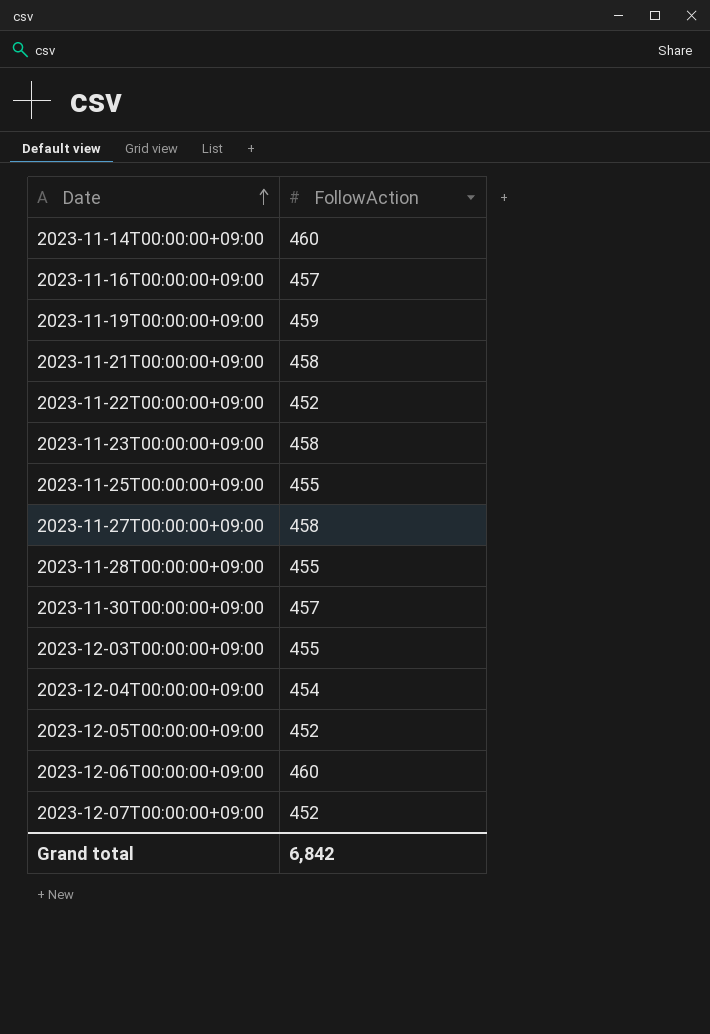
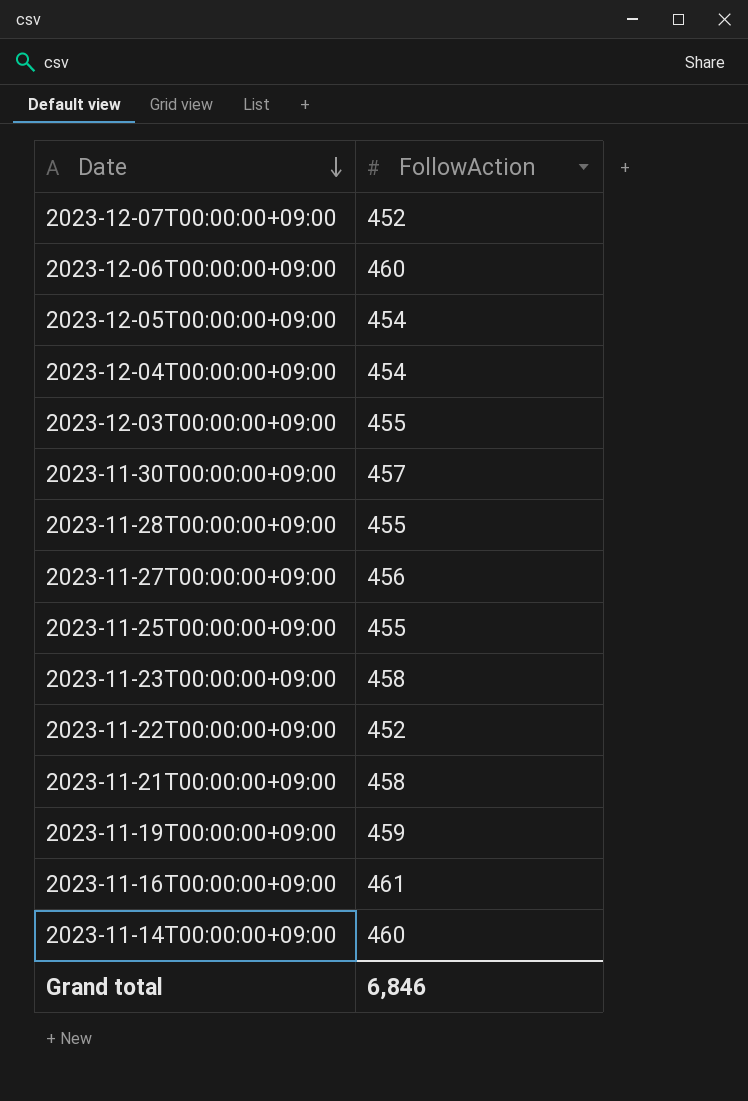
row order: Date ascending -> Date descending
2023-12-05T00:00:00+09:00 | FollowAction: 452 -> 454
2023-11-27T00:00:00+09:00 | FollowAction: 458 -> 456
2023-11-16T00:00:00+09:00 | FollowAction: 457 -> 461
Grand total | FollowAction: 6,842 -> 6,846

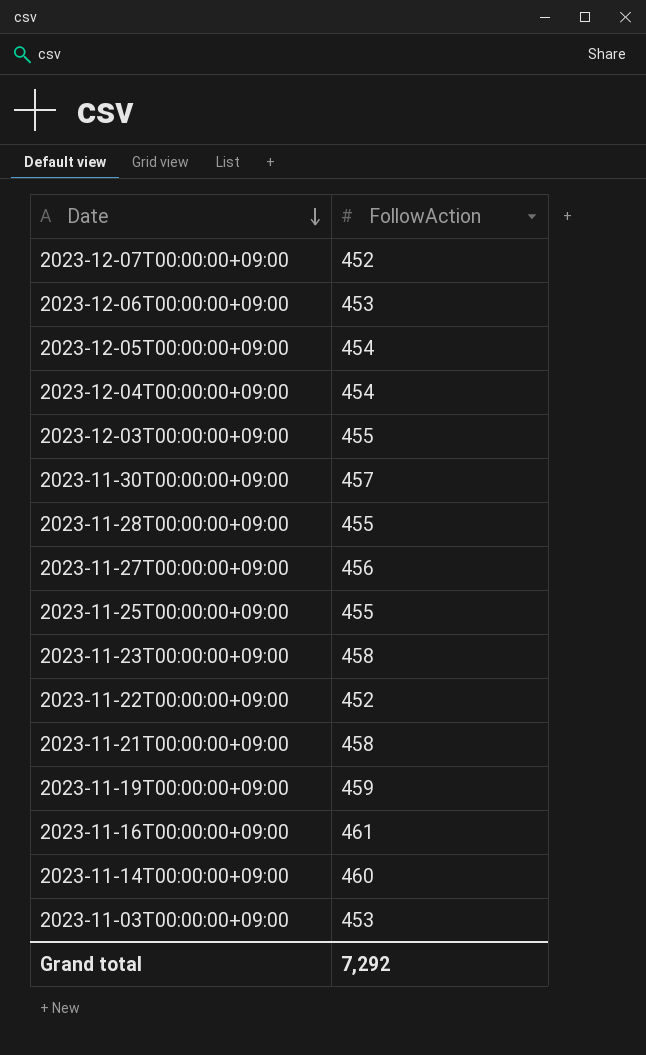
2023-12-06T00:00:00+09:00 | FollowAction: 460 -> 453
row 2023-11-03T00:00:00+09:00: none -> 453
Grand total | FollowAction: 6,846 -> 7,292

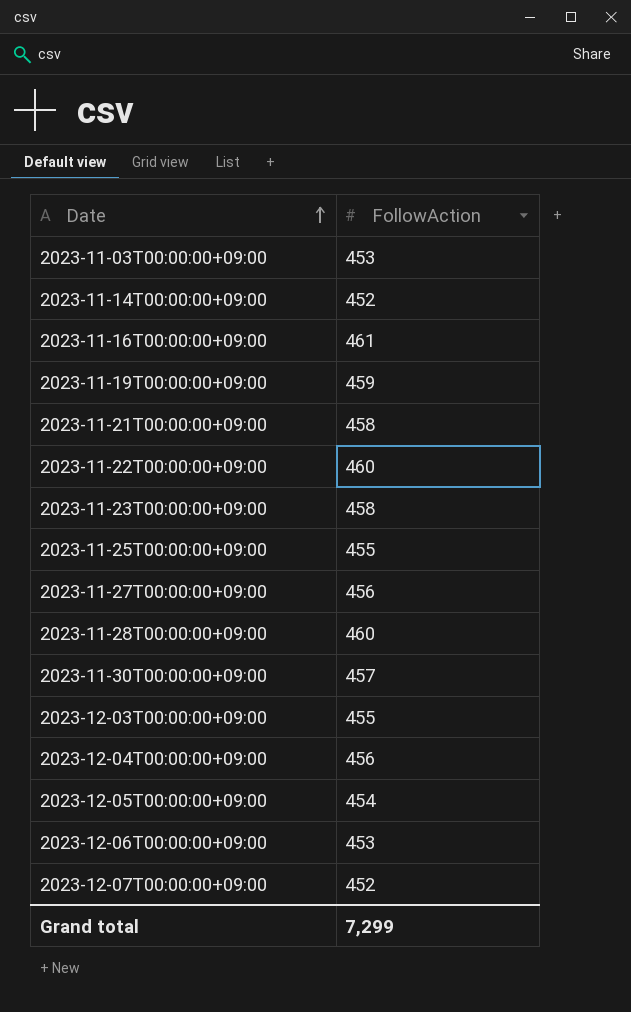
row order: Date descending -> Date ascending
2023-11-14T00:00:00+09:00 | FollowAction: 460 -> 452
2023-11-22T00:00:00+09:00 | FollowAction: 452 -> 460
2023-11-28T00:00:00+09:00 | FollowAction: 455 -> 460
2023-12-04T00:00:00+09:00 | FollowAction: 454 -> 456
Grand total | FollowAction: 7,292 -> 7,299

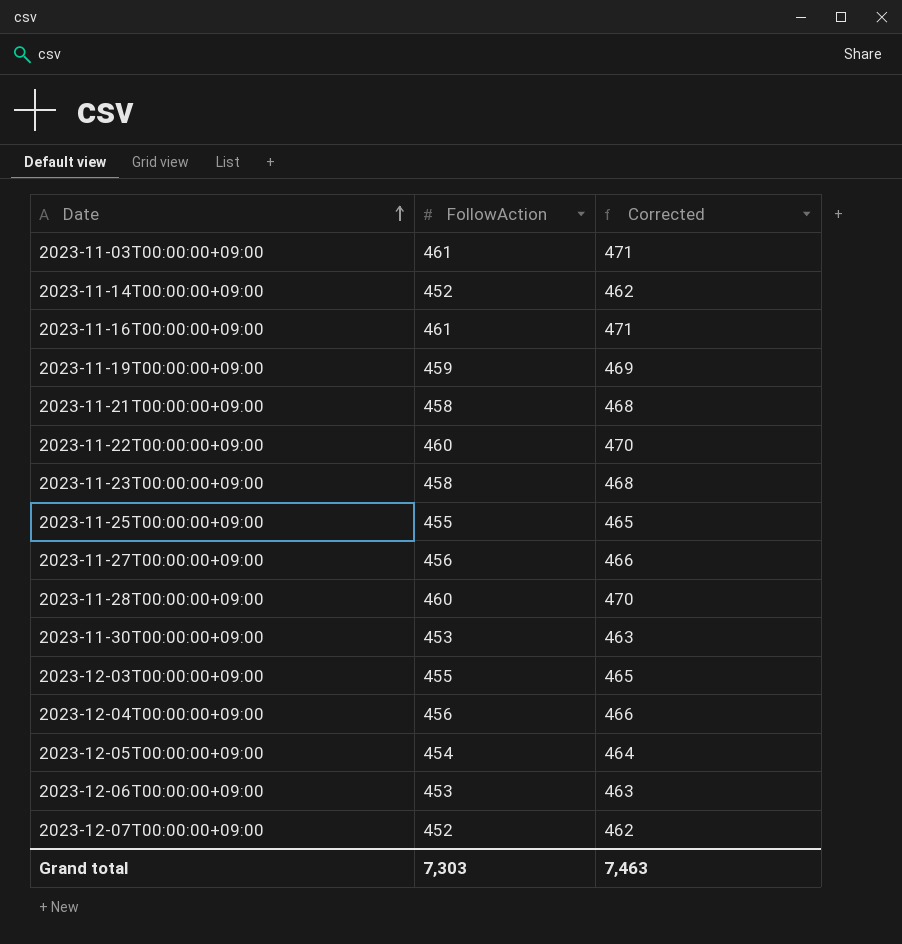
column Corrected | formula: none -> [FollowAction] + 10
2023-11-03T00:00:00+09:00 | FollowAction: 453 -> 461
2023-11-30T00:00:00+09:00 | FollowAction: 457 -> 453
Grand total | FollowAction: 7,299 -> 7,303

